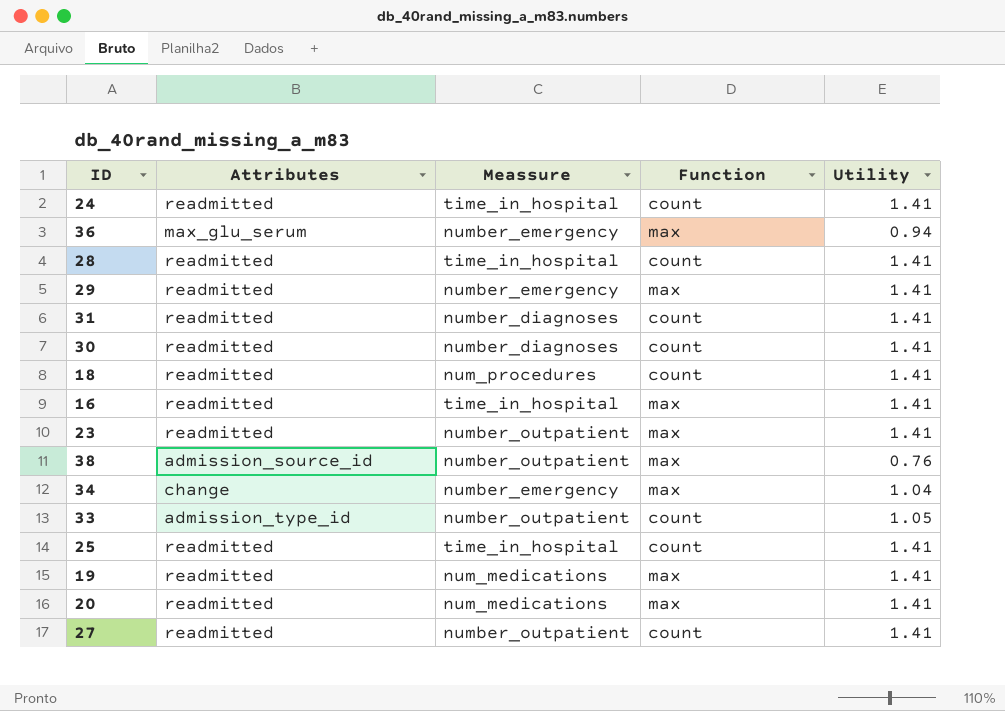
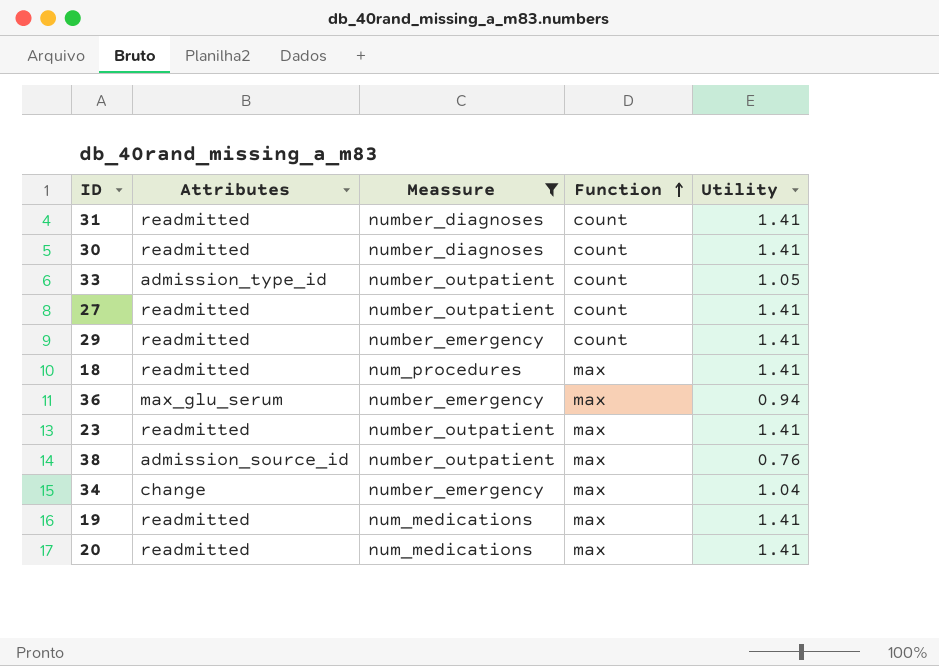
filter: none -> Meassure != time_in_hospital
row order: none -> Function ascending
29 | Function: max -> count
18 | Function: count -> max

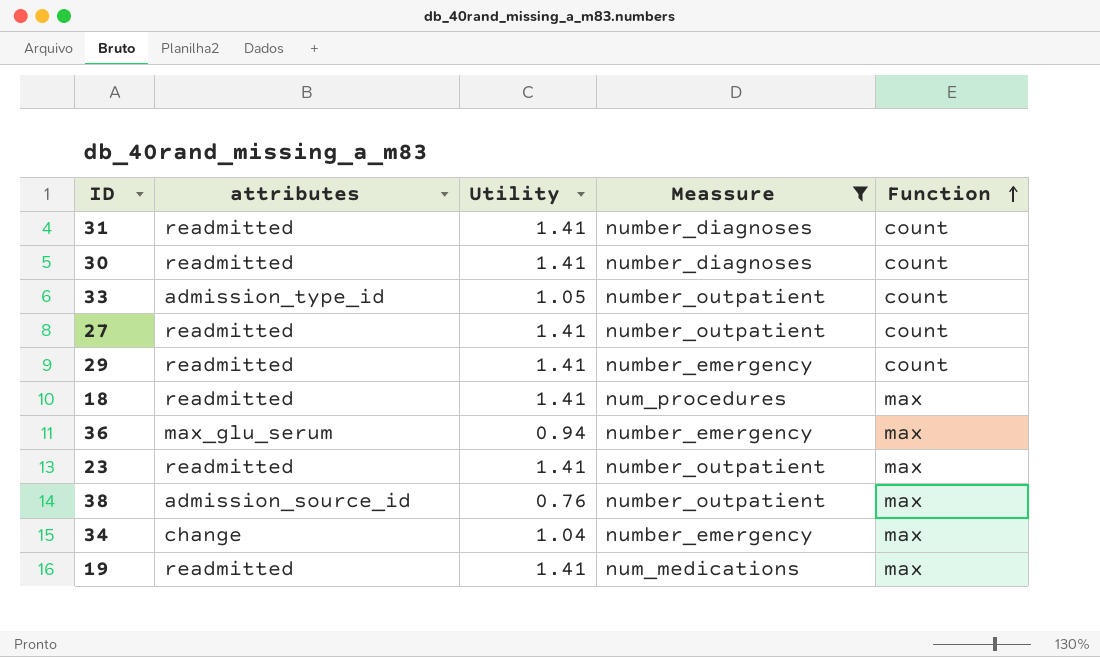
column name: Attributes -> attributes
column Utility | position: 5 -> 3
row 20: readmitted | num_medications | max | 1.41 -> none

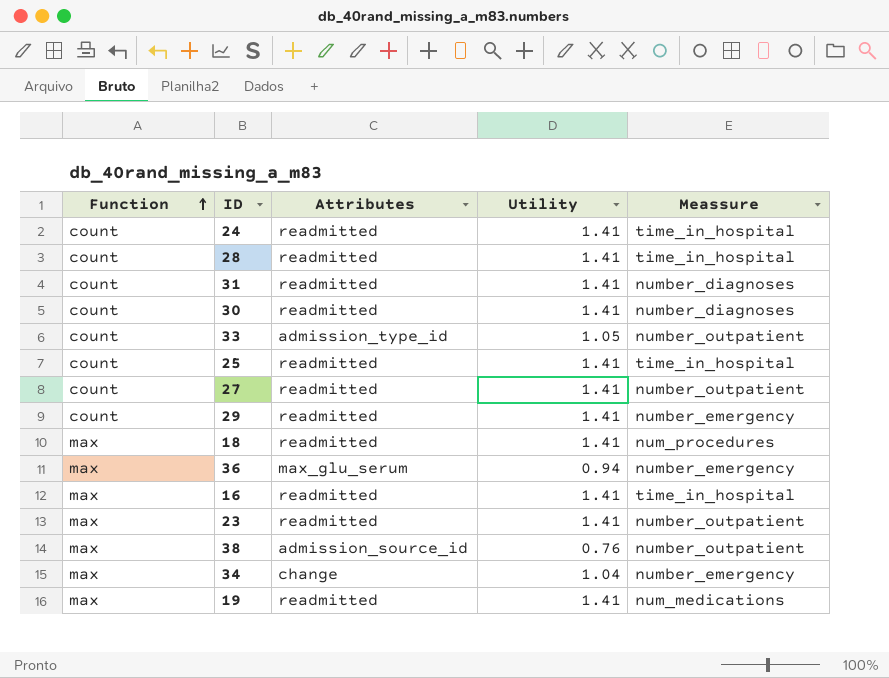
filter: Meassure != time_in_hospital -> none
column Function | position: 5 -> 1
column name: attributes -> Attributes

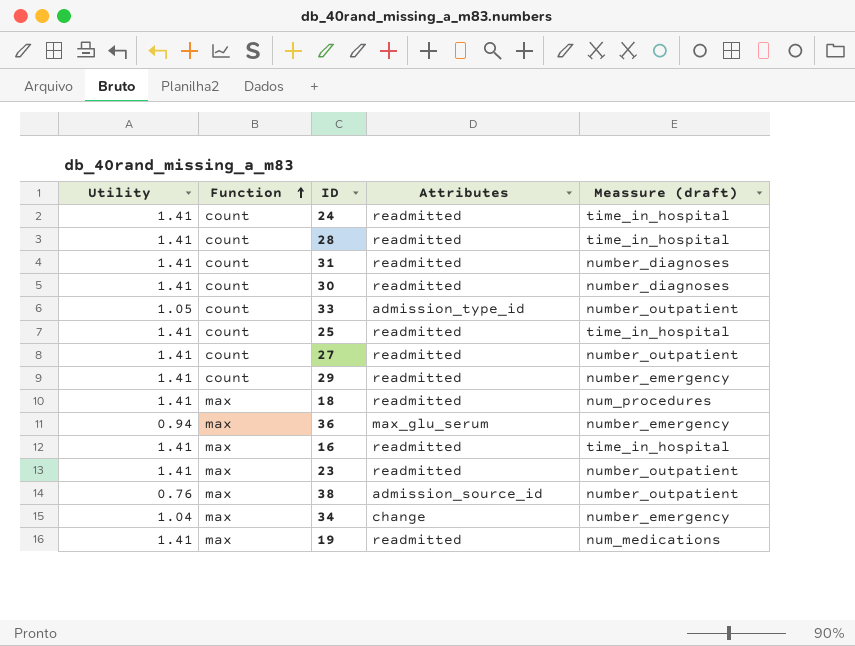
column Utility | position: 4 -> 1
column name: Meassure -> Meassure (draft)

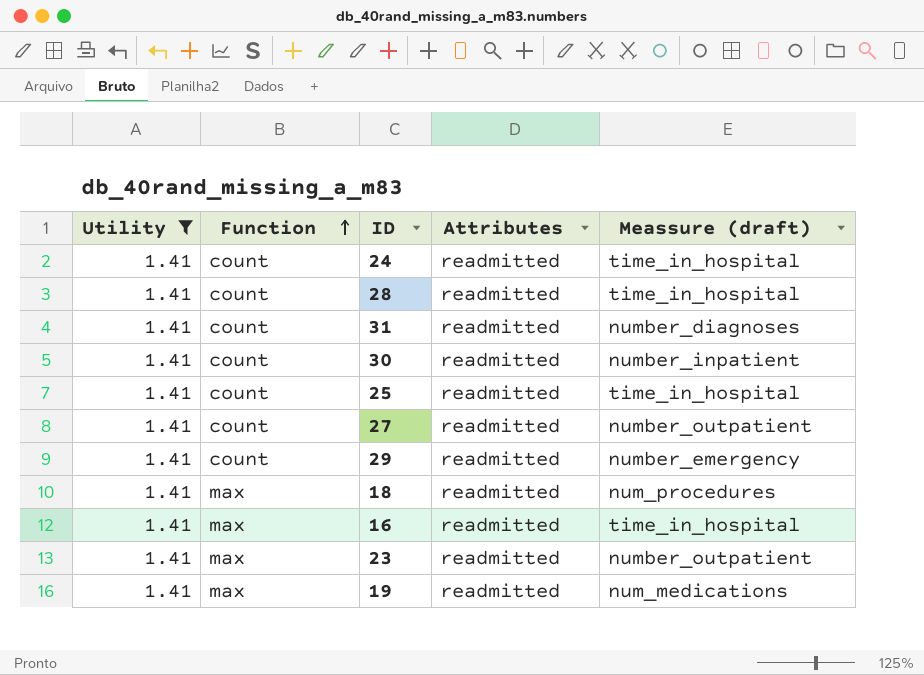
filter: none -> Utility = 1.41
30 | Meassure (draft): number_diagnoses -> number_inpatient

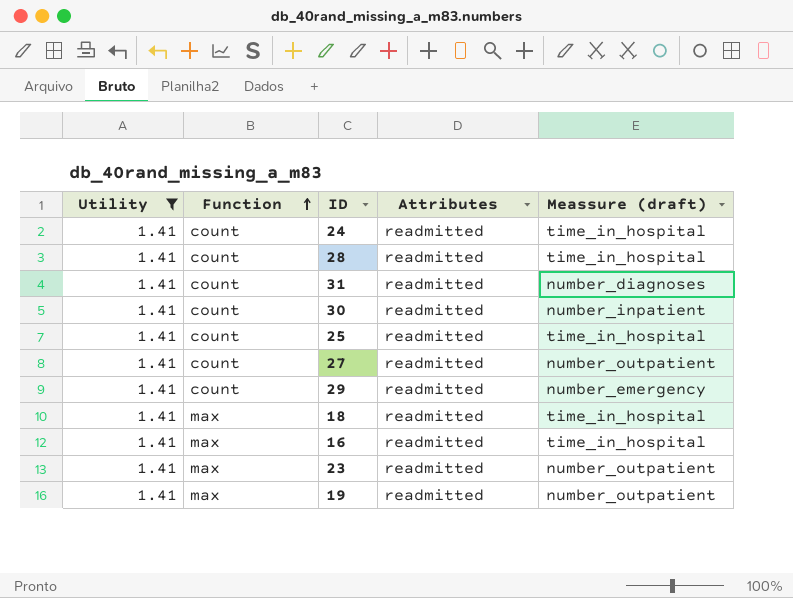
18 | Meassure (draft): num_procedures -> time_in_hospital
19 | Meassure (draft): num_medications -> number_outpatient

